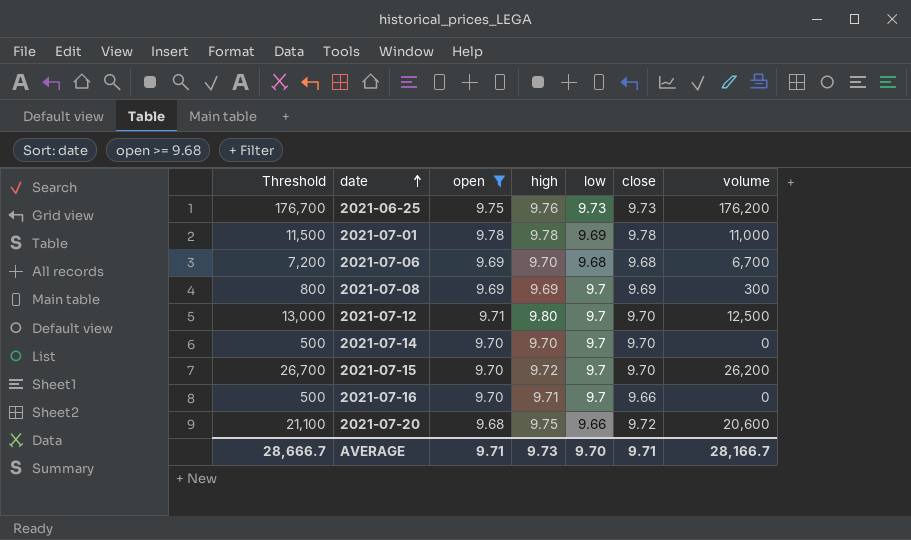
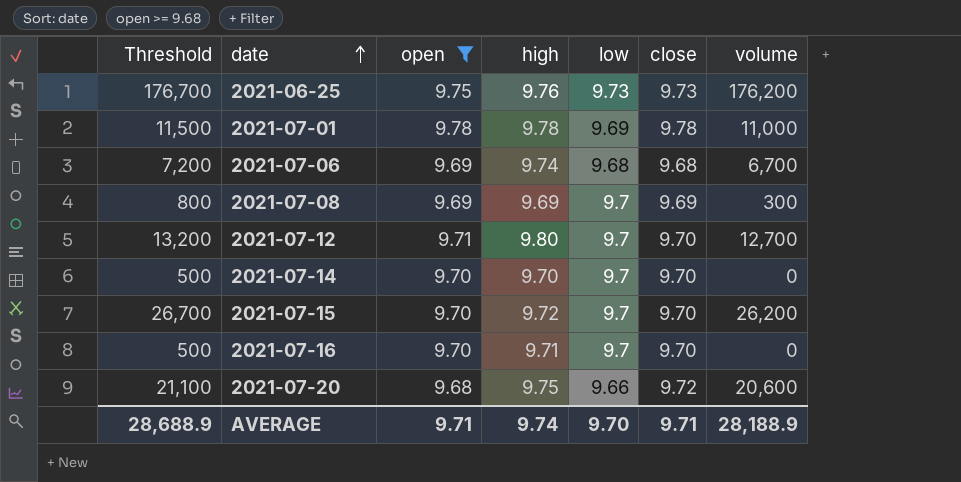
2021-07-06 | high: 9.70 -> 9.74
2021-07-12 | Threshold: 13,000 -> 13,200
2021-07-12 | volume: 12,500 -> 12,700
2021-07-16 | close: 9.66 -> 9.70
AVERAGE | Threshold: 28,666.7 -> 28,688.9
AVERAGE | high: 9.73 -> 9.74
AVERAGE | volume: 28,166.7 -> 28,188.9

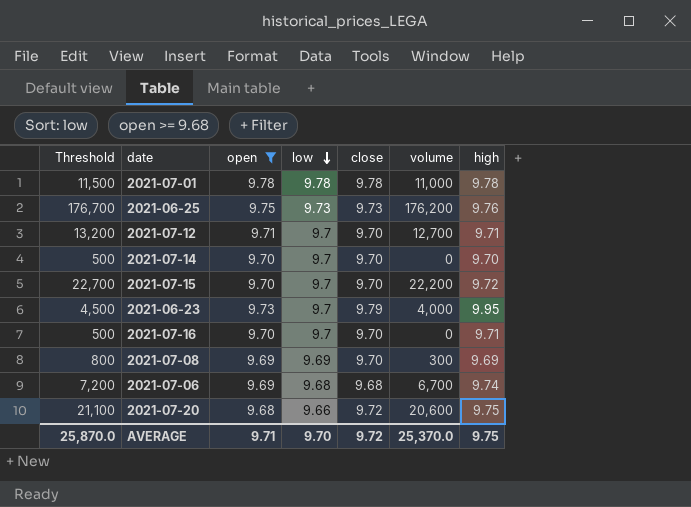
row order: date ascending -> low descending
column high | position: 4 -> 7
2021-07-01 | low: 9.69 -> 9.78
2021-07-12 | high: 9.80 -> 9.71
2021-07-15 | Threshold: 26,700 -> 22,700
2021-07-15 | volume: 26,200 -> 22,200
row 2021-06-23: none -> 4,500 | 9.73 | 9.7 | 9.79 | 4,000 | 9.95
2021-07-08 | low: 9.7 -> 9.69
2021-07-08 | close: 9.69 -> 9.70
AVERAGE | Threshold: 28,688.9 -> 25,870.0
AVERAGE | close: 9.71 -> 9.72
AVERAGE | volume: 28,188.9 -> 25,370.0
AVERAGE | high: 9.74 -> 9.75

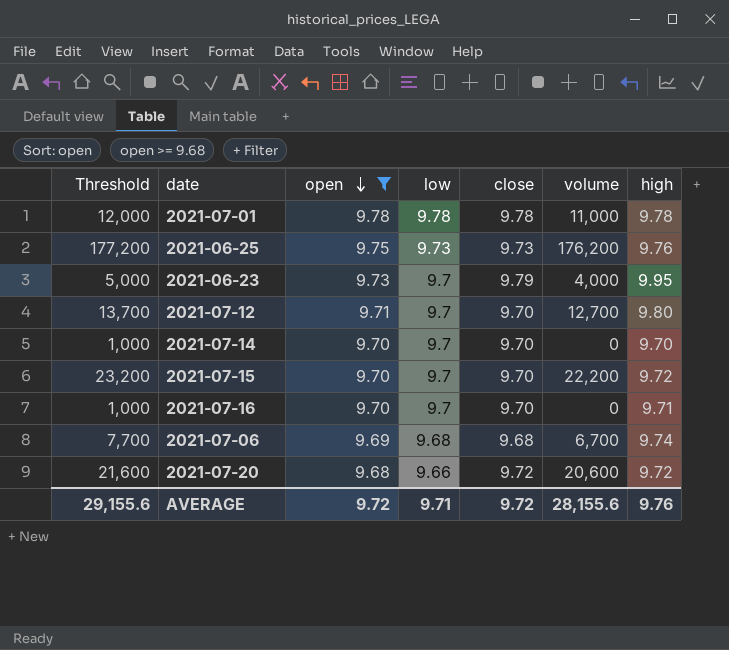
row order: low descending -> open descending
column Threshold | formula: [volume] + 500 -> [volume] + 1000
row 2021-07-08: 800 | 9.69 | 9.69 | 9.70 | 300 | 9.69 -> none
2021-07-12 | high: 9.71 -> 9.80
2021-07-20 | high: 9.75 -> 9.72
AVERAGE | Threshold: 25,870.0 -> 29,155.6
AVERAGE | open: 9.71 -> 9.72
AVERAGE | low: 9.70 -> 9.71
AVERAGE | volume: 25,370.0 -> 28,155.6
AVERAGE | high: 9.75 -> 9.76

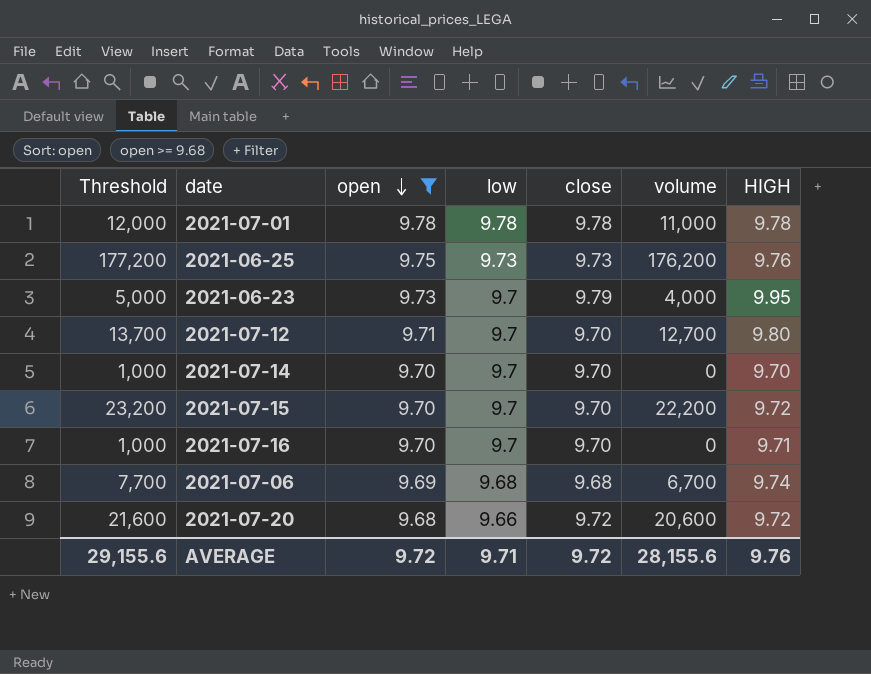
column name: high -> HIGH

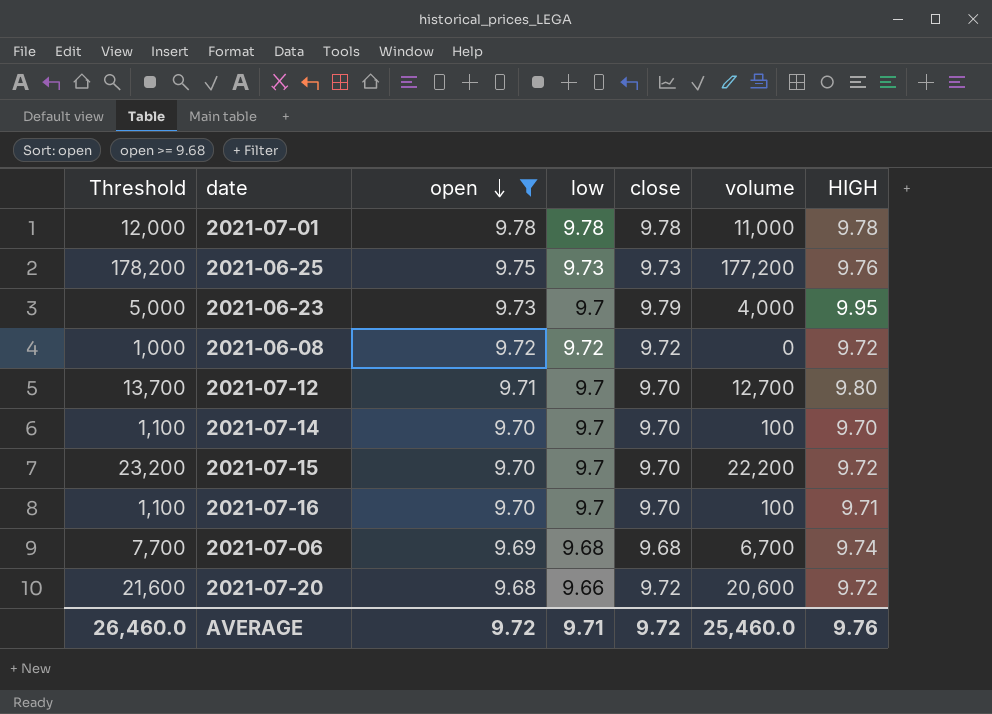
2021-06-25 | Threshold: 177,200 -> 178,200
2021-06-25 | volume: 176,200 -> 177,200
row 2021-06-08: none -> 1,000 | 9.72 | 9.72 | 9.72 | 0 | 9.72
2021-07-14 | Threshold: 1,000 -> 1,100
2021-07-14 | volume: 0 -> 100
2021-07-16 | Threshold: 1,000 -> 1,100
2021-07-16 | volume: 0 -> 100
AVERAGE | Threshold: 29,155.6 -> 26,460.0
AVERAGE | volume: 28,155.6 -> 25,460.0

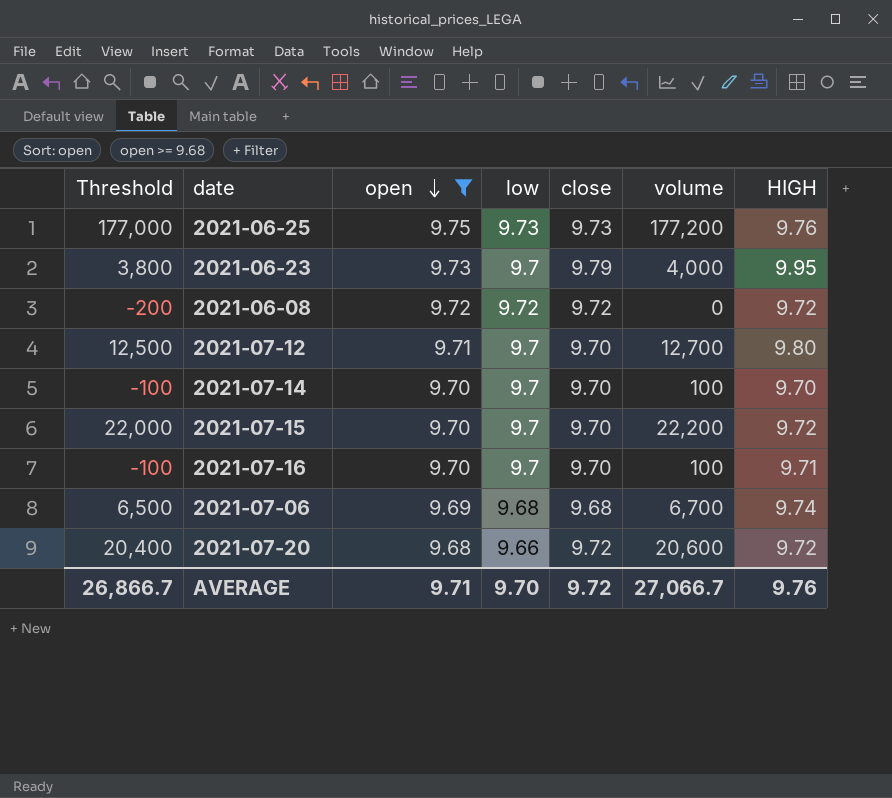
column Threshold | formula: [volume] + 1000 -> [volume] - 200
row 2021-07-01: 12,000 | 9.78 | 9.78 | 9.78 | 11,000 | 9.78 -> none
AVERAGE | Threshold: 26,460.0 -> 26,866.7
AVERAGE | open: 9.72 -> 9.71
AVERAGE | low: 9.71 -> 9.70
AVERAGE | volume: 25,460.0 -> 27,066.7

